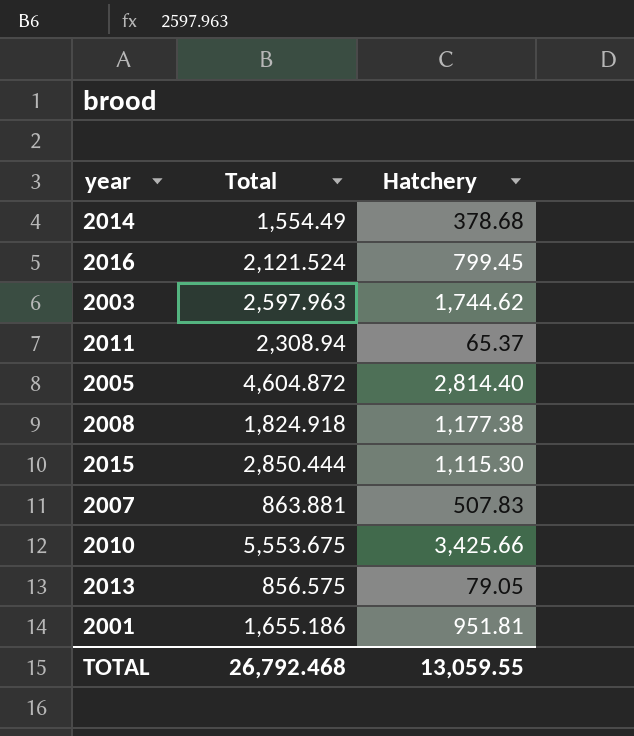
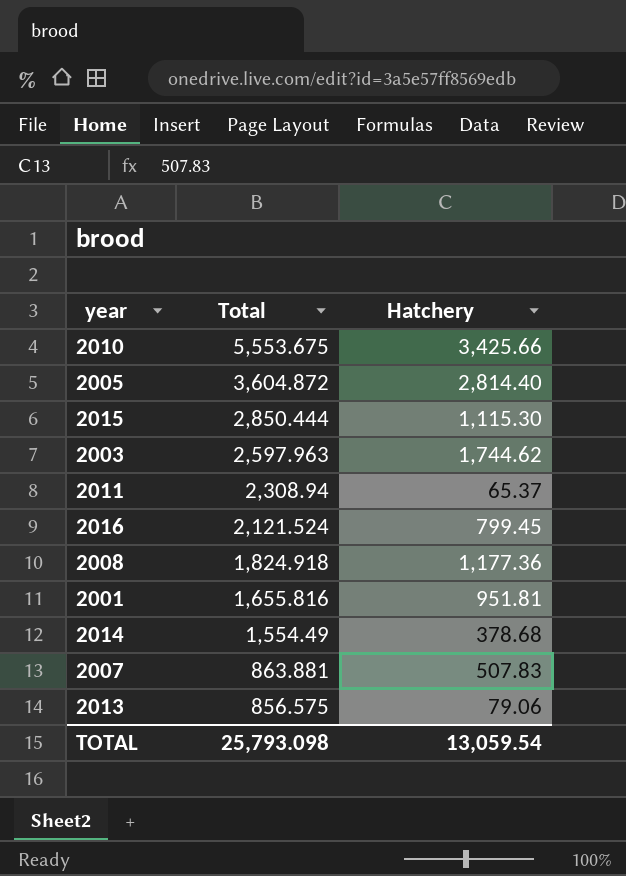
row order: none -> Total descending
2005 | Total: 4,604.872 -> 3,604.872
2008 | Hatchery: 1,177.38 -> 1,177.36
2001 | Total: 1,655.186 -> 1,655.816
2013 | Hatchery: 79.05 -> 79.06
TOTAL | Total: 26,792.468 -> 25,793.098
TOTAL | Hatchery: 13,059.55 -> 13,059.54

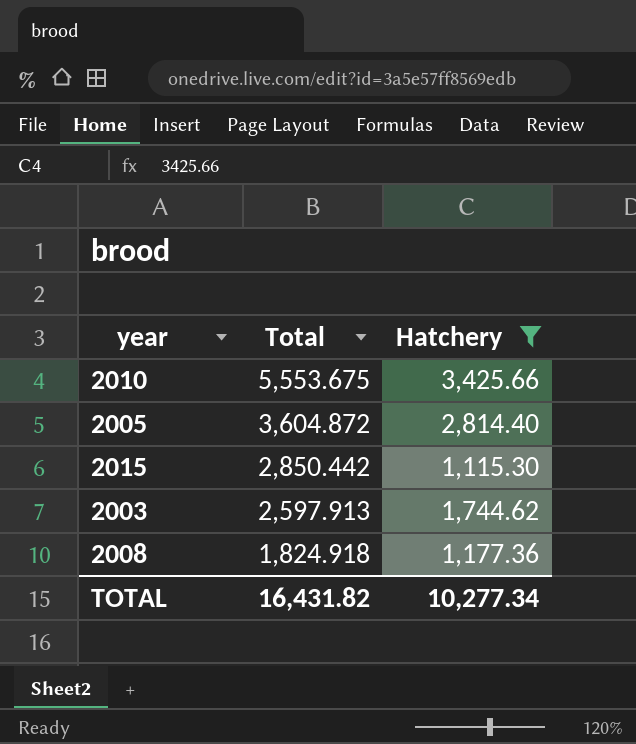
filter: none -> Hatchery >= 1,115.30
2015 | Total: 2,850.444 -> 2,850.442
2003 | Total: 2,597.963 -> 2,597.913
TOTAL | Total: 25,793.098 -> 16,431.82
TOTAL | Hatchery: 13,059.54 -> 10,277.34

